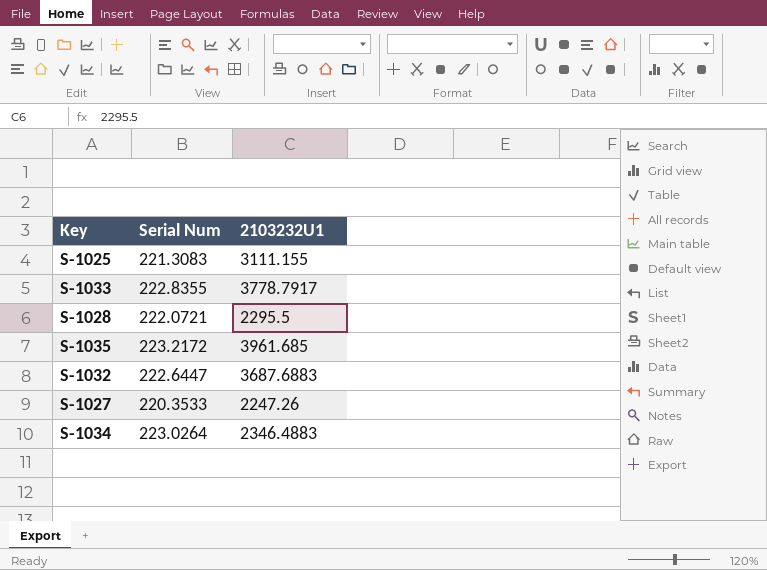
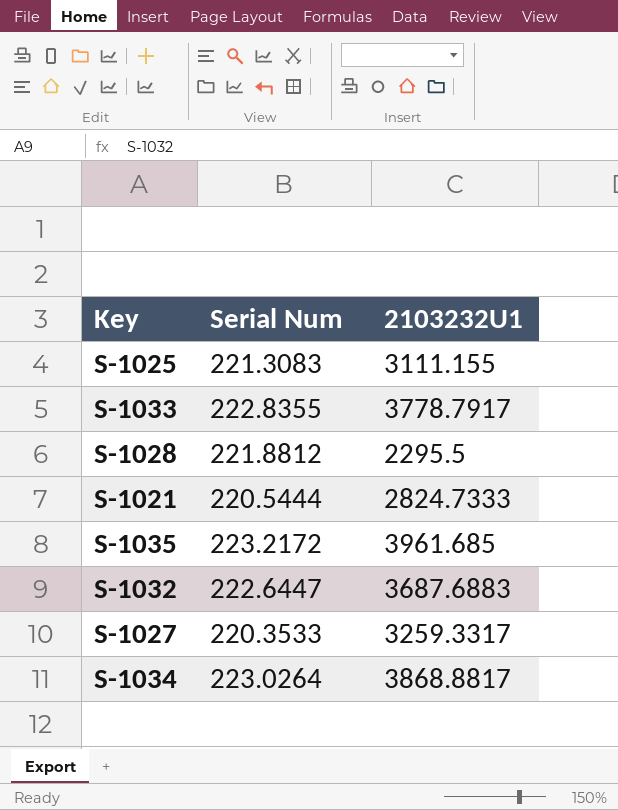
S-1028 | Serial Num: 222.0721 -> 221.8812
row S-1021: none -> 220.5444 | 2824.7333
S-1027 | 2103232U1: 2247.26 -> 3259.3317
S-1034 | 2103232U1: 2346.4883 -> 3868.8817

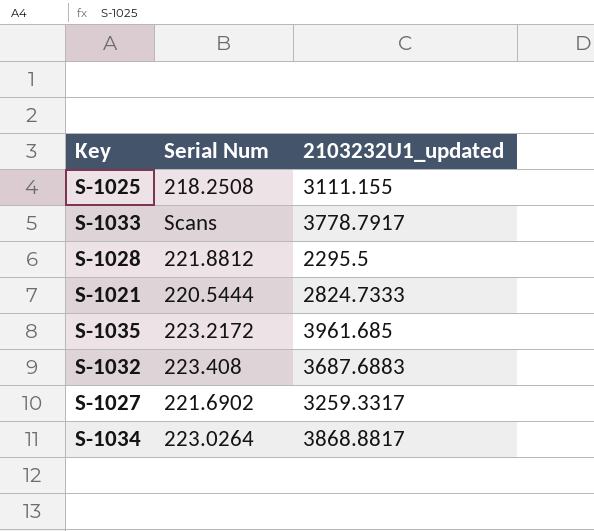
column name: 2103232U1 -> 2103232U1_updated
S-1025 | Serial Num: 221.3083 -> 218.2508
S-1033 | Serial Num: 222.8355 -> Scans
S-1032 | Serial Num: 222.6447 -> 223.408
S-1027 | Serial Num: 220.3533 -> 221.6902

